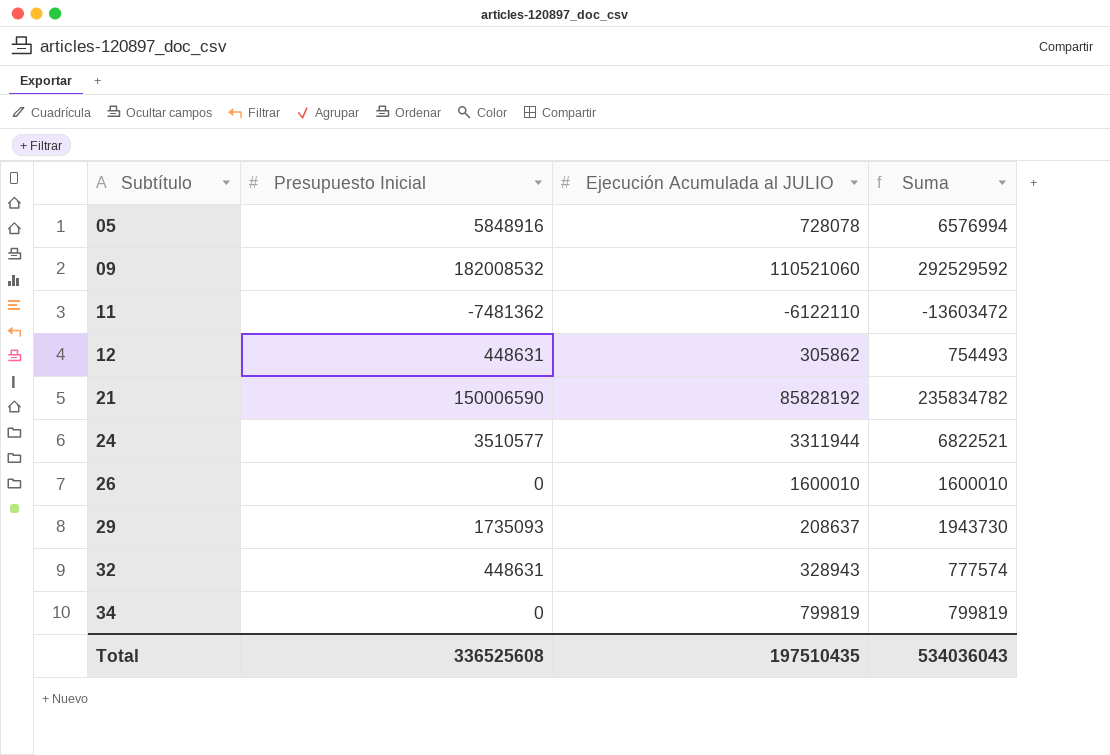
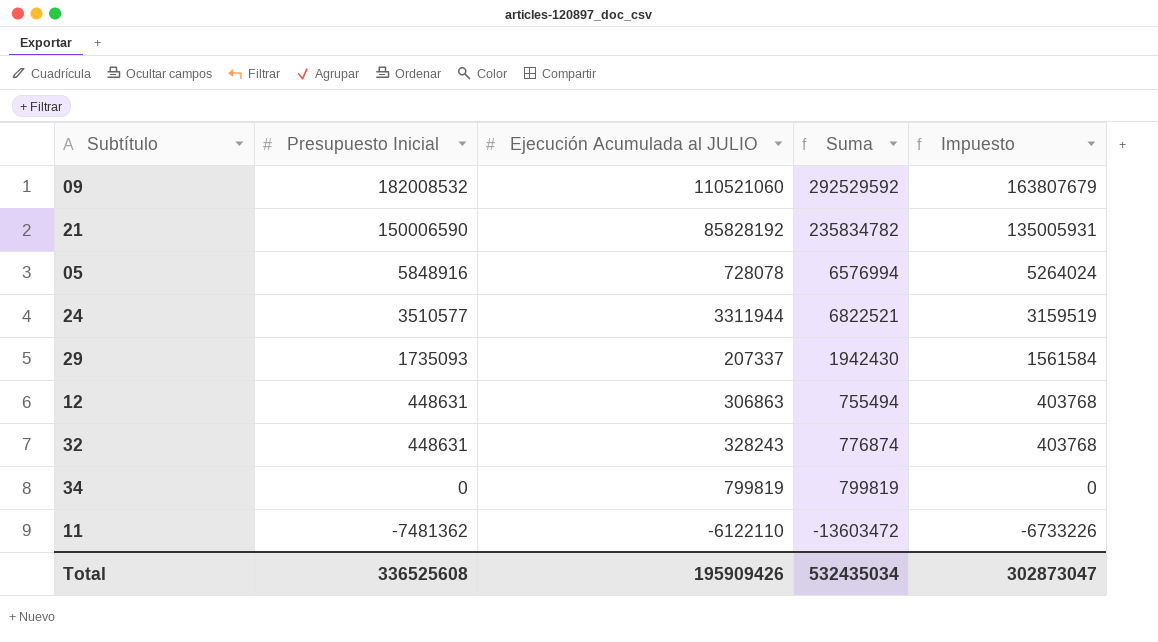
row order: Subtítulo ascending -> Presupuesto Inicial descending
column Impuesto | formula: none -> [Presupuesto Inicial] * 0,9
row 26: 0 | 1600010 | 1600010 -> none
29 | Ejecución Acumulada al JULIO: 208637 -> 207337
29 | Suma: 1943730 -> 1942430
12 | Ejecución Acumulada al JULIO: 305862 -> 306863
12 | Suma: 754493 -> 755494
32 | Ejecución Acumulada al JULIO: 328943 -> 328243
32 | Suma: 777574 -> 776874
Total | Ejecución Acumulada al JULIO: 197510435 -> 195909426
Total | Suma: 534036043 -> 532435034

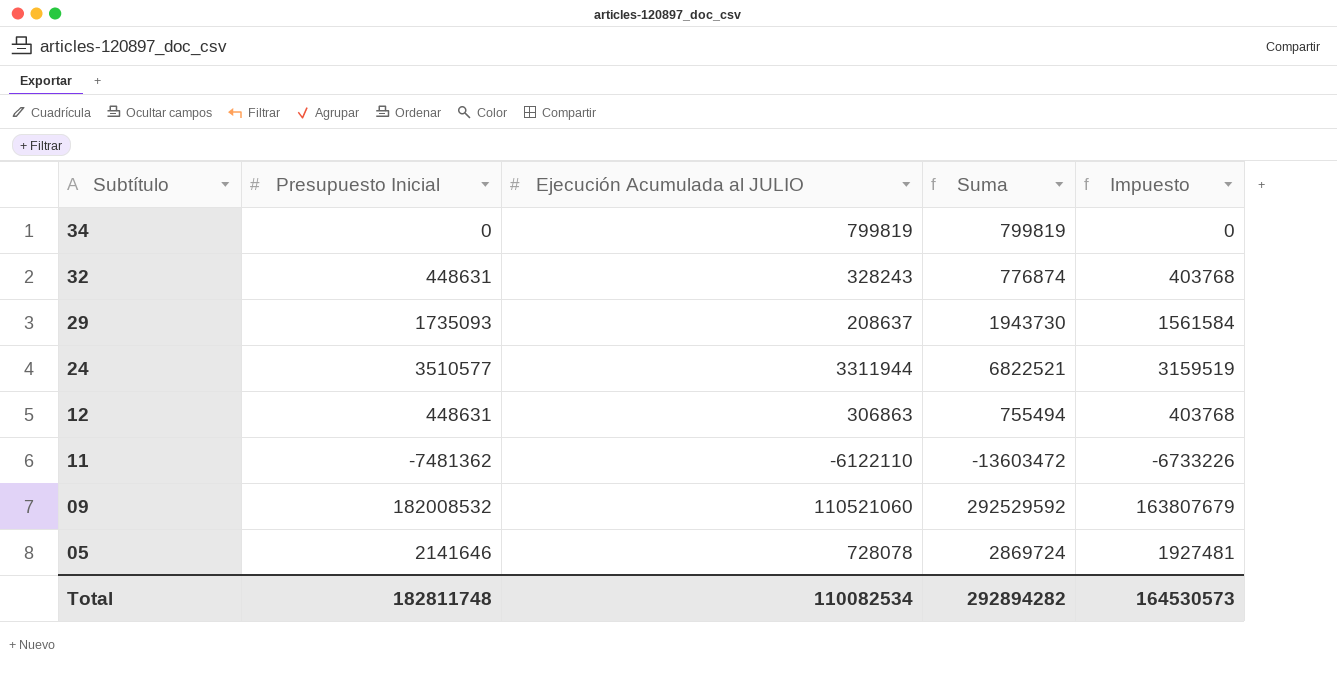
row order: Presupuesto Inicial descending -> Subtítulo descending
row 21: 150006590 | 85828192 | 235834782 | 135005931 -> none
29 | Ejecución Acumulada al JULIO: 207337 -> 208637
29 | Suma: 1942430 -> 1943730
05 | Presupuesto Inicial: 5848916 -> 2141646
05 | Suma: 6576994 -> 2869724
05 | Impuesto: 5264024 -> 1927481
Total | Presupuesto Inicial: 336525608 -> 182811748
Total | Ejecución Acumulada al JULIO: 195909426 -> 110082534
Total | Suma: 532435034 -> 292894282
Total | Impuesto: 302873047 -> 164530573

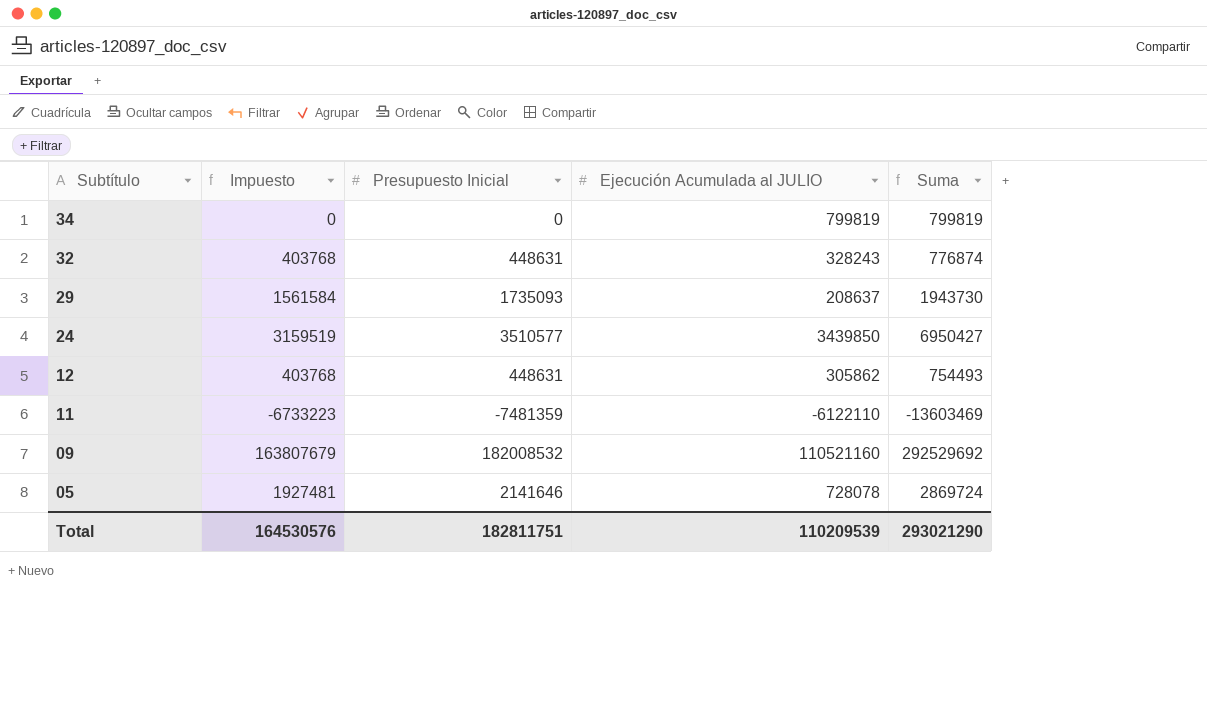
column Impuesto | position: 5 -> 2
24 | Ejecución Acumulada al JULIO: 3311944 -> 3439850
24 | Suma: 6822521 -> 6950427
12 | Ejecución Acumulada al JULIO: 306863 -> 305862
12 | Suma: 755494 -> 754493
11 | Impuesto: -6733226 -> -6733223
11 | Presupuesto Inicial: -7481362 -> -7481359
11 | Suma: -13603472 -> -13603469
09 | Ejecución Acumulada al JULIO: 110521060 -> 110521160
09 | Suma: 292529592 -> 292529692
Total | Impuesto: 164530573 -> 164530576
Total | Presupuesto Inicial: 182811748 -> 182811751
Total | Ejecución Acumulada al JULIO: 110082534 -> 110209539
Total | Suma: 292894282 -> 293021290

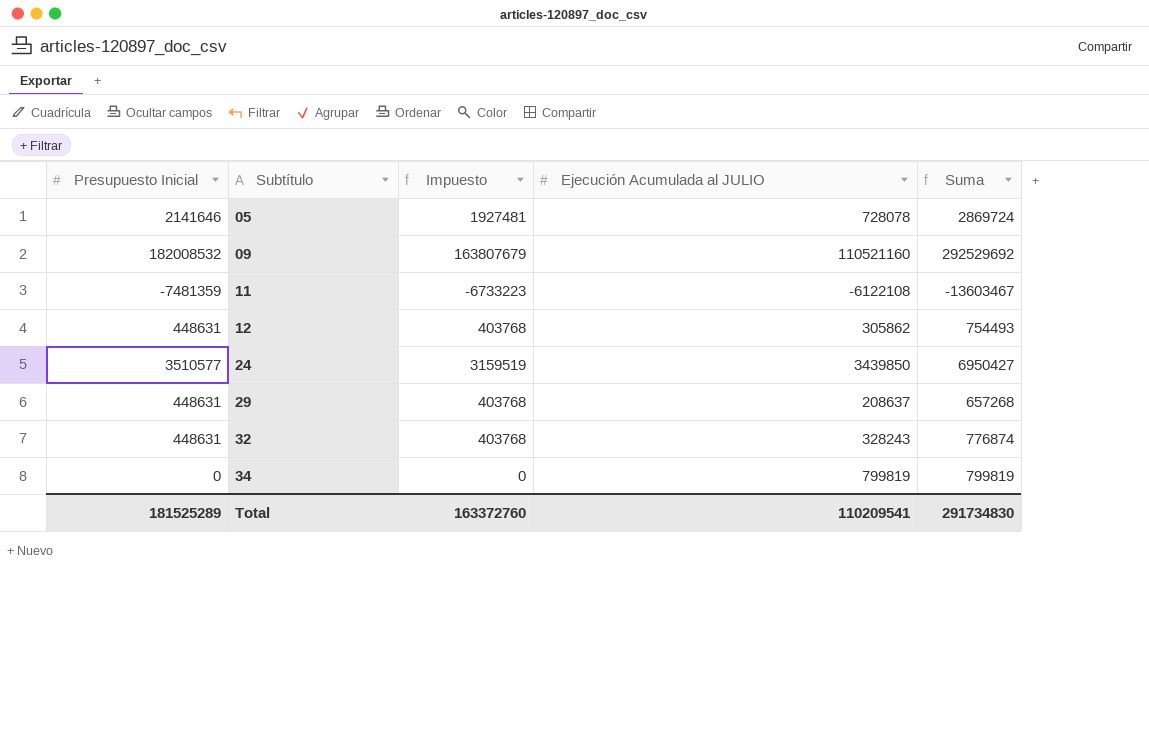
row order: Subtítulo descending -> Subtítulo ascending
column Presupuesto Inicial | position: 3 -> 1
11 | Ejecución Acumulada al JULIO: -6122110 -> -6122108
11 | Suma: -13603469 -> -13603467
29 | Presupuesto Inicial: 1735093 -> 448631
29 | Impuesto: 1561584 -> 403768
29 | Suma: 1943730 -> 657268
Total | Presupuesto Inicial: 182811751 -> 181525289
Total | Impuesto: 164530576 -> 163372760
Total | Ejecución Acumulada al JULIO: 110209539 -> 110209541
Total | Suma: 293021290 -> 291734830

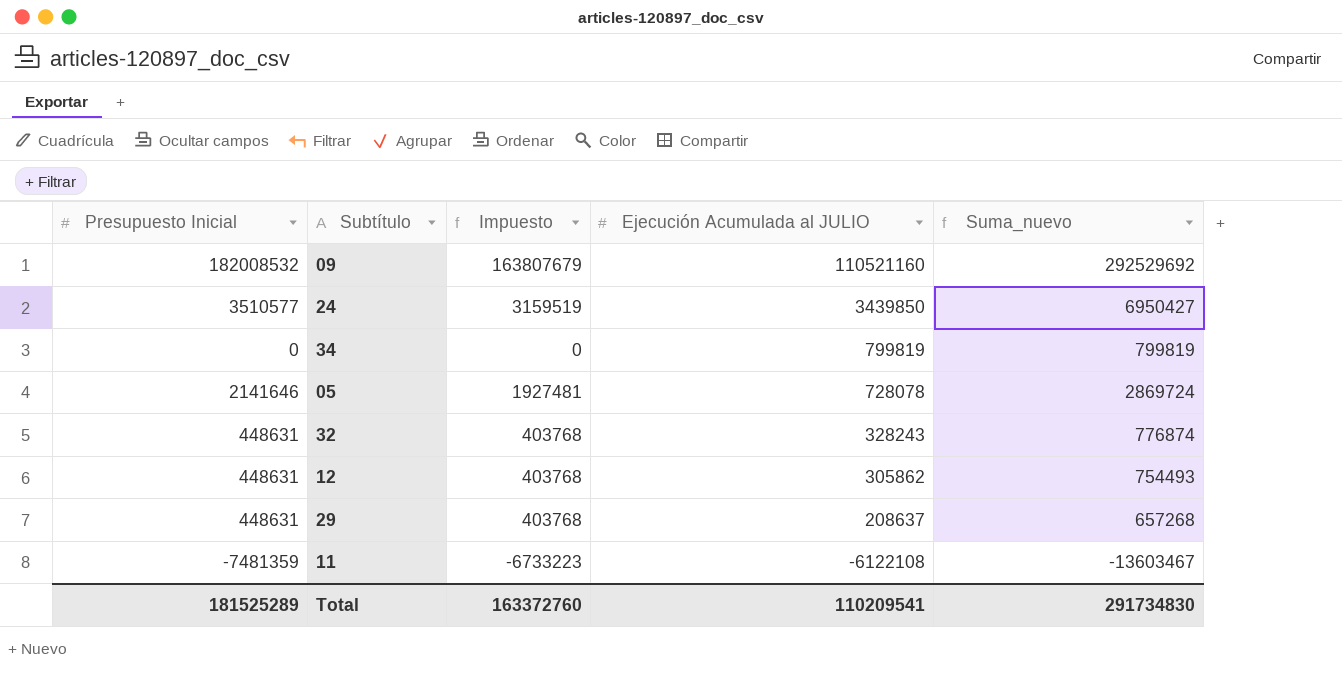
row order: Subtítulo ascending -> Ejecución Acumulada al JULIO descending
column name: Suma -> Suma_nuevo

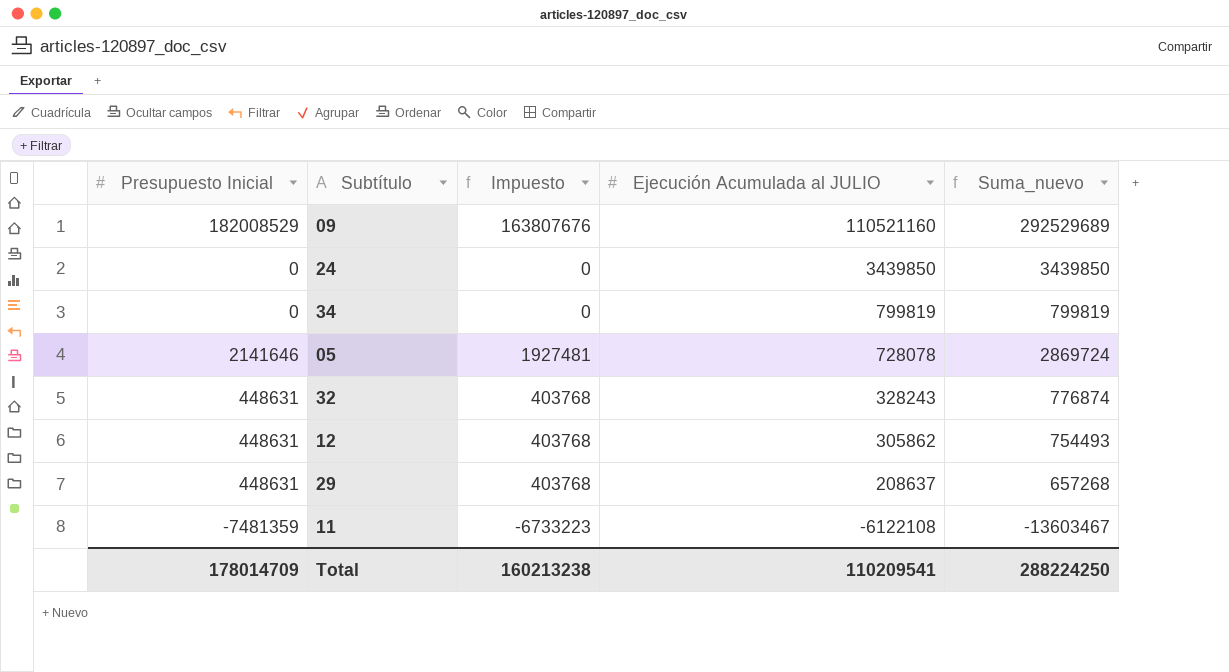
09 | Presupuesto Inicial: 182008532 -> 182008529
09 | Impuesto: 163807679 -> 163807676
09 | Suma_nuevo: 292529692 -> 292529689
24 | Presupuesto Inicial: 3510577 -> 0
24 | Impuesto: 3159519 -> 0
24 | Suma_nuevo: 6950427 -> 3439850
Total | Presupuesto Inicial: 181525289 -> 178014709
Total | Impuesto: 163372760 -> 160213238
Total | Suma_nuevo: 291734830 -> 288224250

